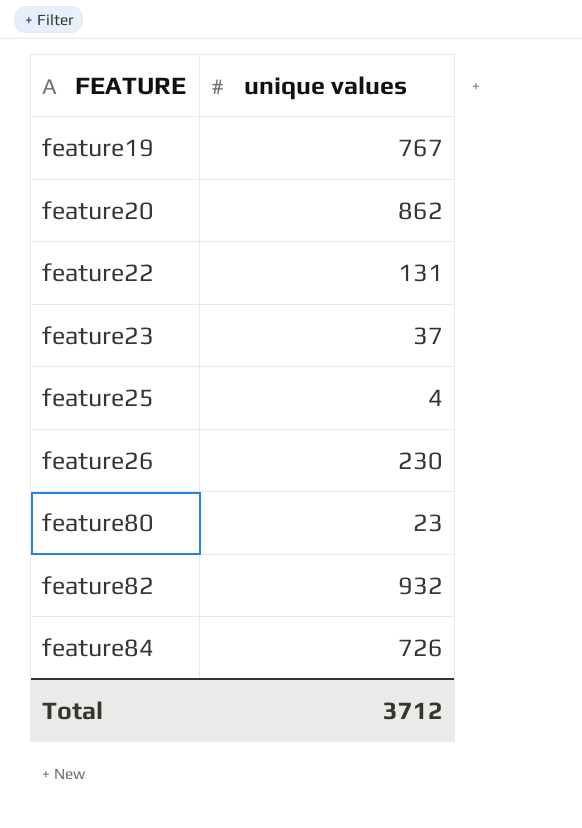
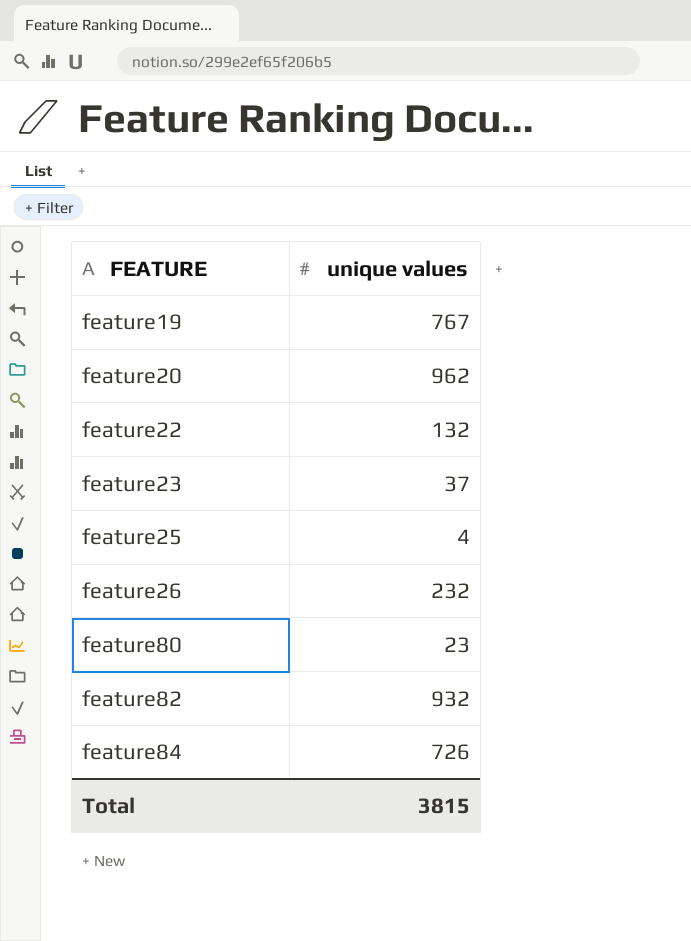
feature20 | unique values: 862 -> 962
feature22 | unique values: 131 -> 132
feature26 | unique values: 230 -> 232
Total | unique values: 3712 -> 3815

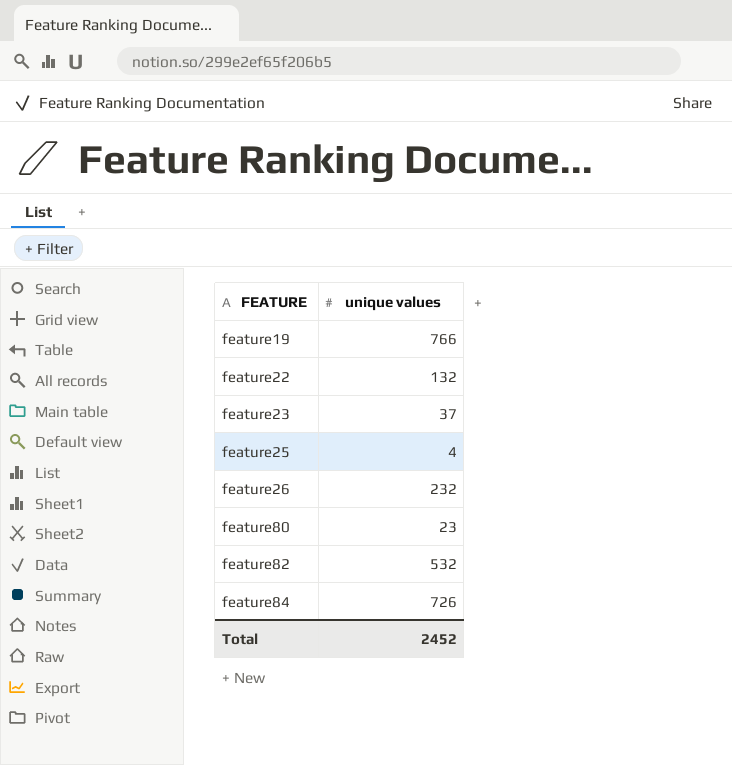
row feature20: 962 -> none
feature19 | unique values: 767 -> 766
feature82 | unique values: 932 -> 532
Total | unique values: 3815 -> 2452

